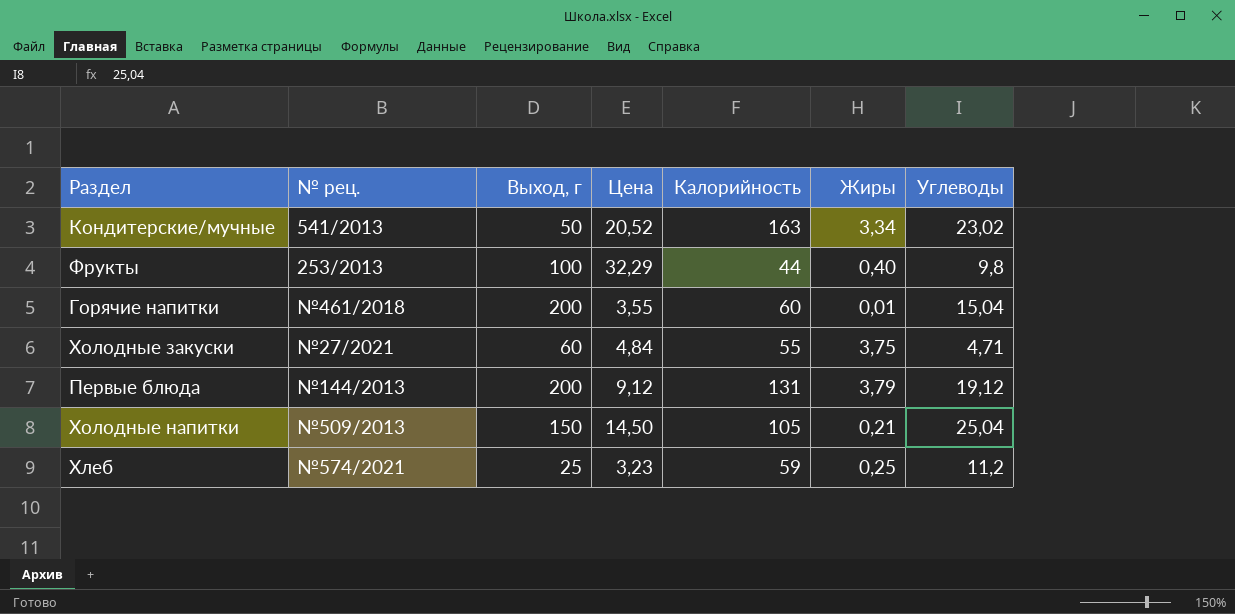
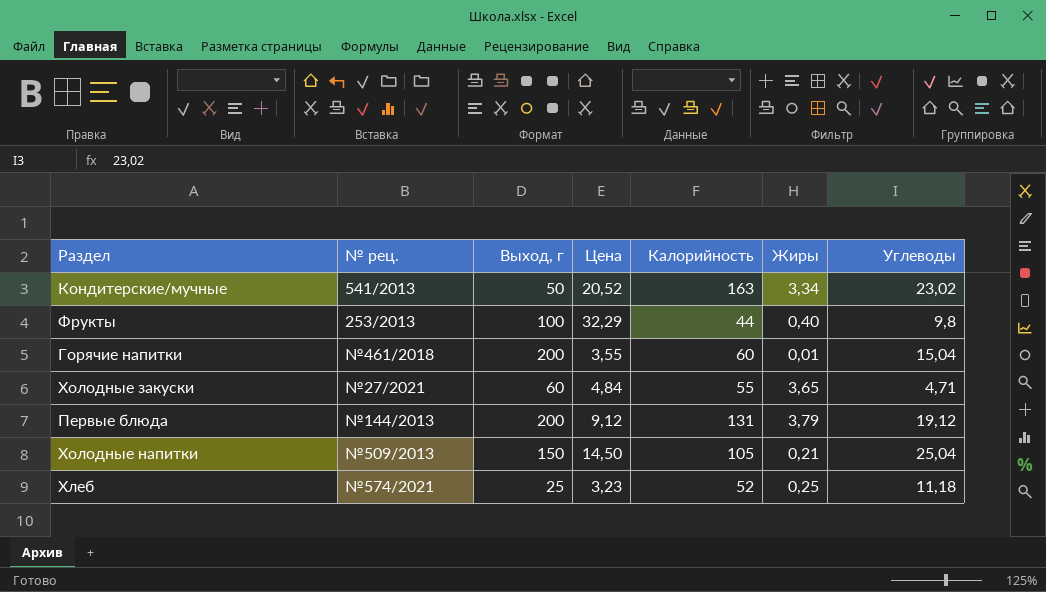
Холодные закуски | Жиры: 3,75 -> 3,65
Хлеб | Калорийность: 59 -> 52
Хлеб | Углеводы: 11,2 -> 11,18

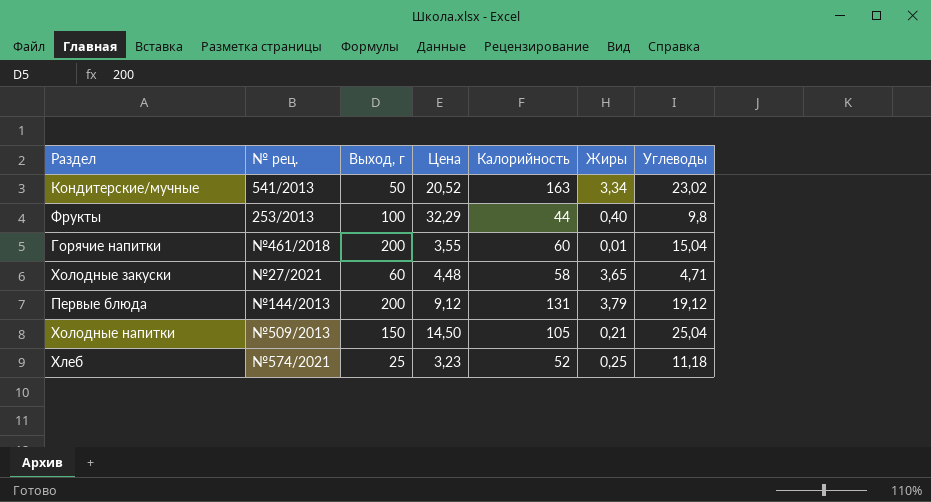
Холодные закуски | Цена: 4,84 -> 4,48
Холодные закуски | Калорийность: 55 -> 58

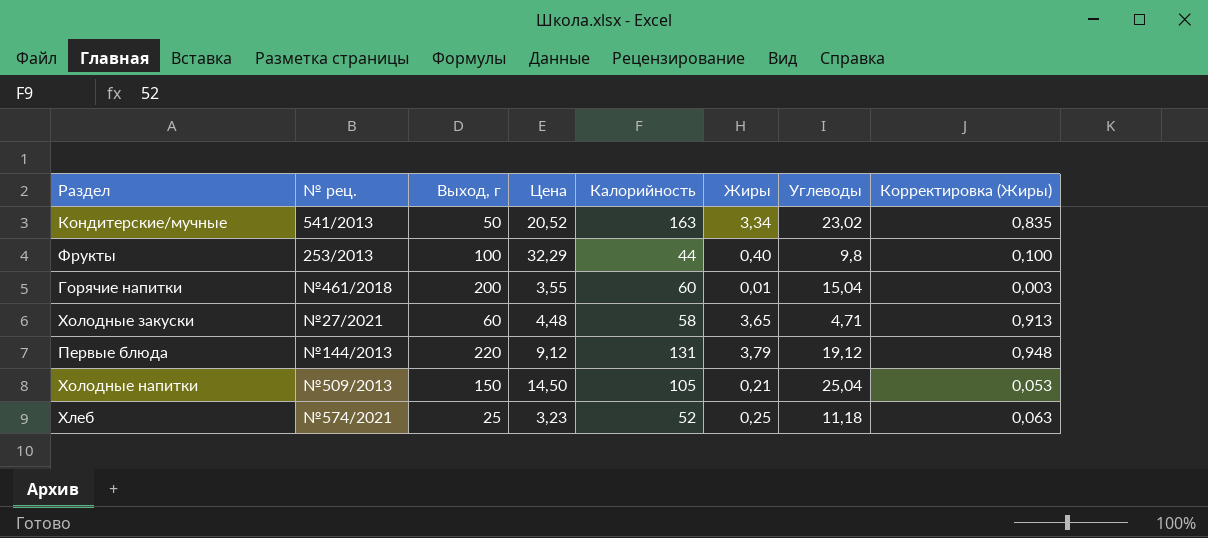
column Корректировка (Жиры) | formula: none -> [Жиры] * 0,25
Первые блюда | Выход, г: 200 -> 220

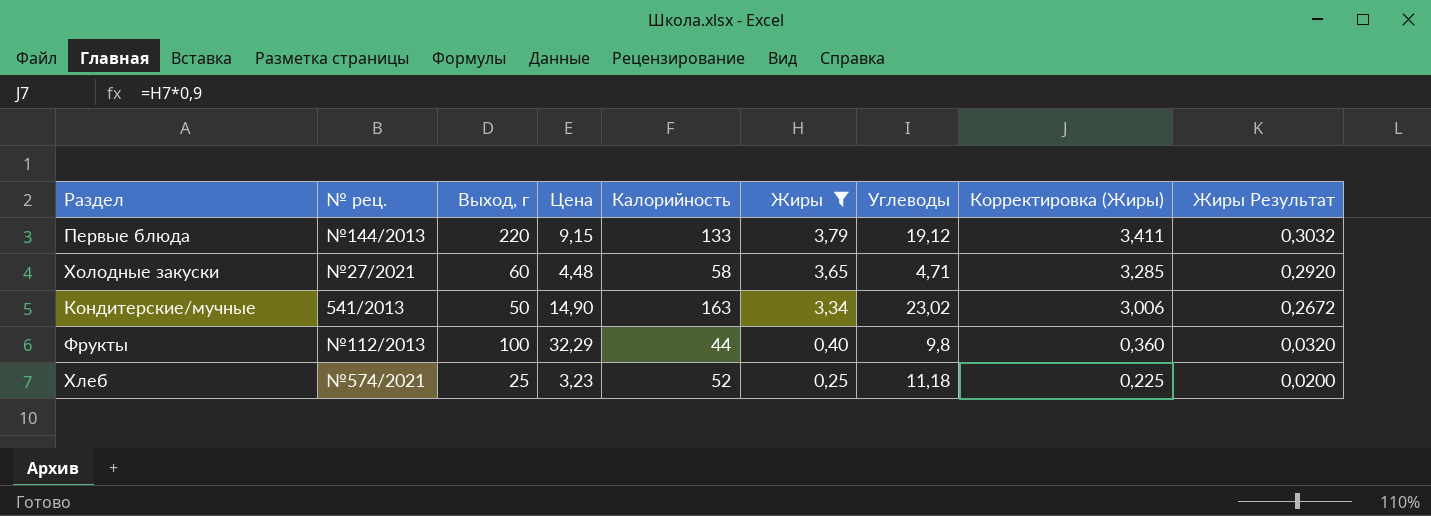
filter: none -> Жиры >= 0,25
row order: none -> Жиры descending
column Корректировка (Жиры) | formula: [Жиры] * 0,25 -> [Жиры] * 0,9
column Жиры Результат | formula: none -> [Жиры] * 0,08
Первые блюда | Цена: 9,12 -> 9,15
Первые блюда | Калорийность: 131 -> 133
Кондитерские/мучные | Цена: 20,52 -> 14,90
Фрукты | № рец.: 253/2013 -> №112/2013

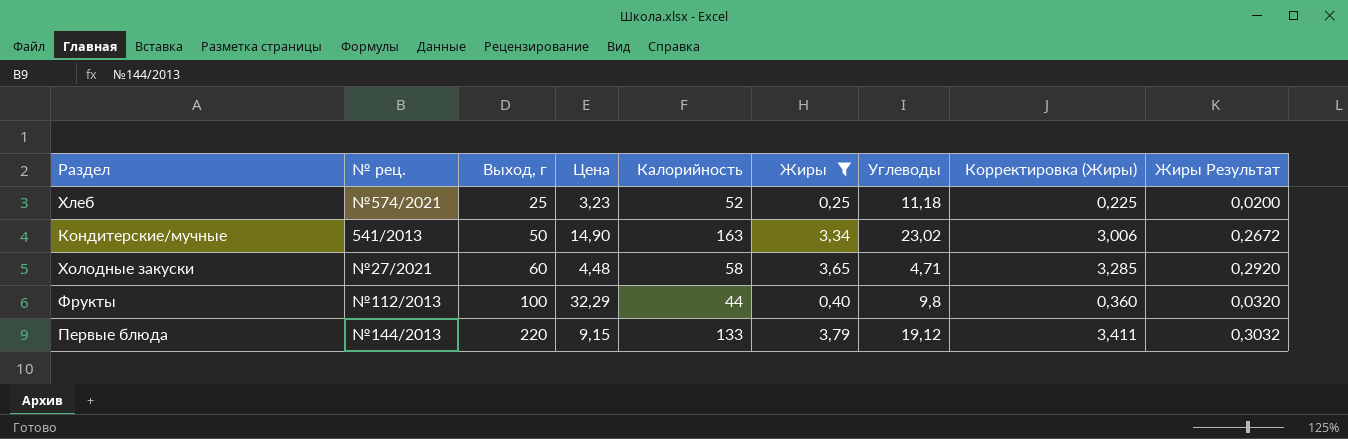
row order: Жиры descending -> Выход, г ascending

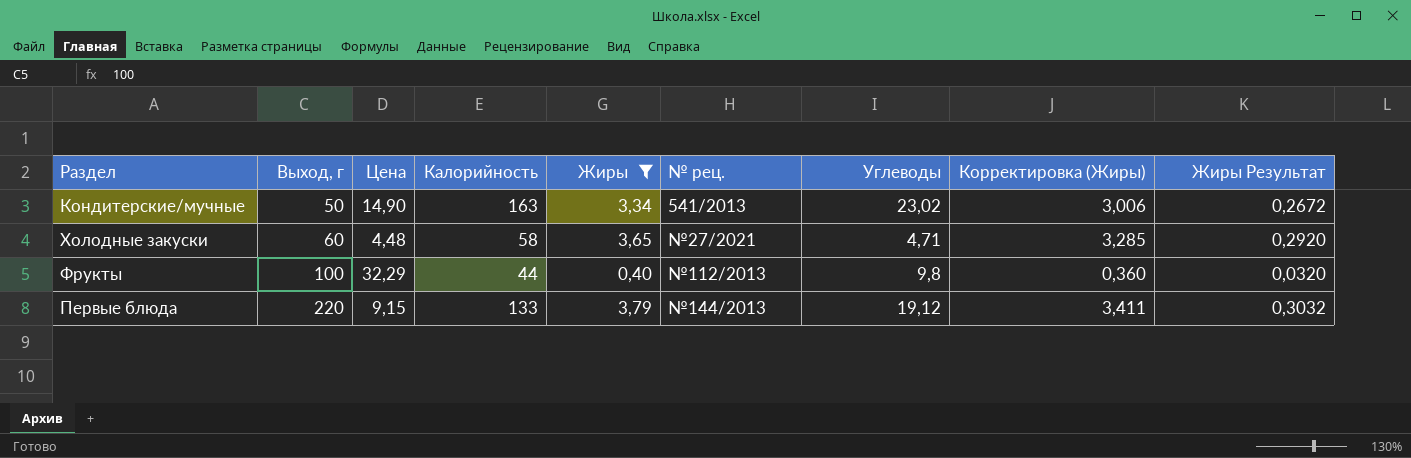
column № рец. | position: 2 -> 6
row Хлеб: №574/2021 | 25 | 3,23 | 52 | 0,25 | 11,18 | 0,225 | 0,0200 -> none

